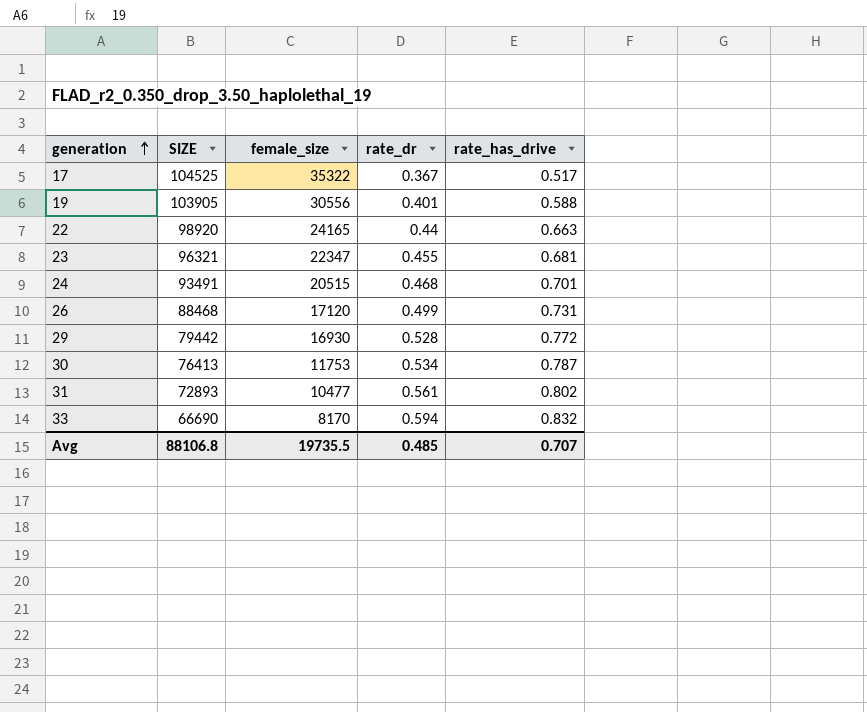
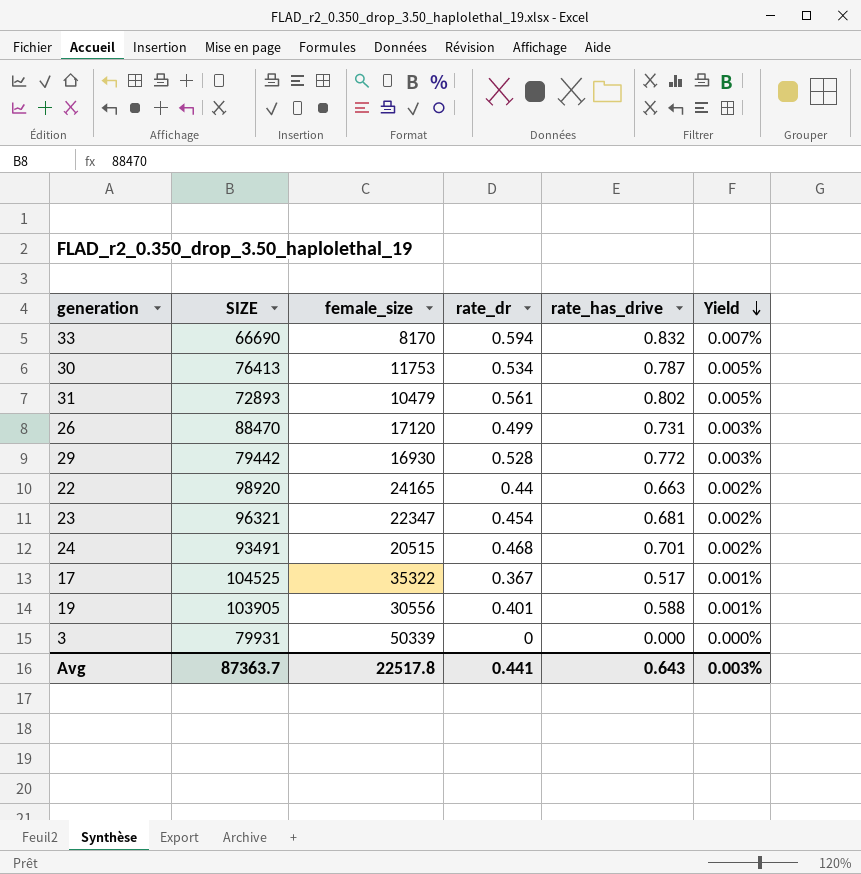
row order: generation ascending -> Yield descending
column Yield | formula: none -> [rate_dr] / [female_size]
31 | female_size: 10477 -> 10479
26 | SIZE: 88468 -> 88470
23 | rate_dr: 0.455 -> 0.454
row 3: none -> 79931 | 50339 | 0 | 0.000 | 0.000%
Avg | SIZE: 88106.8 -> 87363.7
Avg | female_size: 19735.5 -> 22517.8
Avg | rate_dr: 0.485 -> 0.441
Avg | rate_has_drive: 0.707 -> 0.643

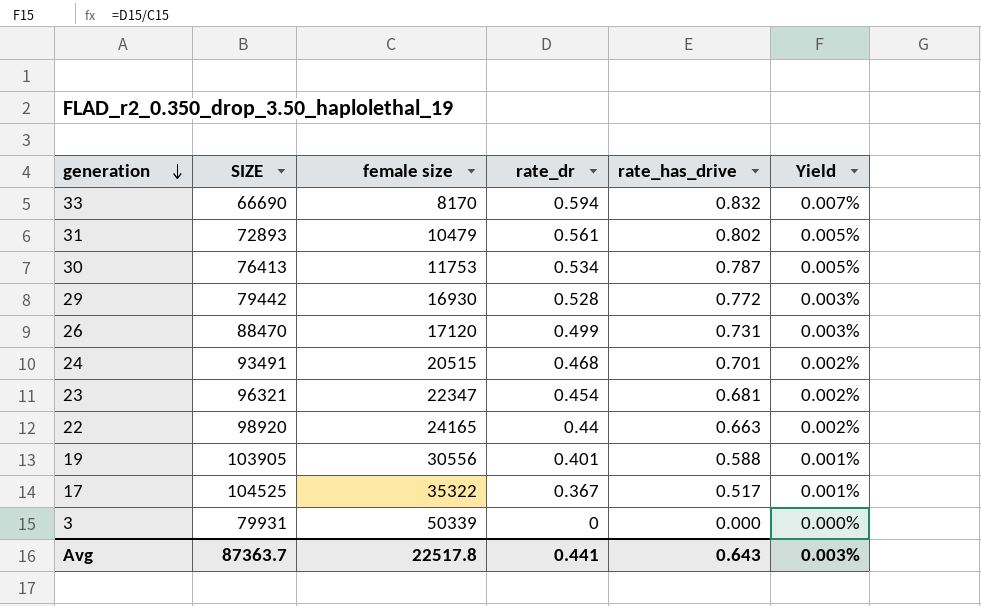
row order: Yield descending -> generation descending
column name: female_size -> female size

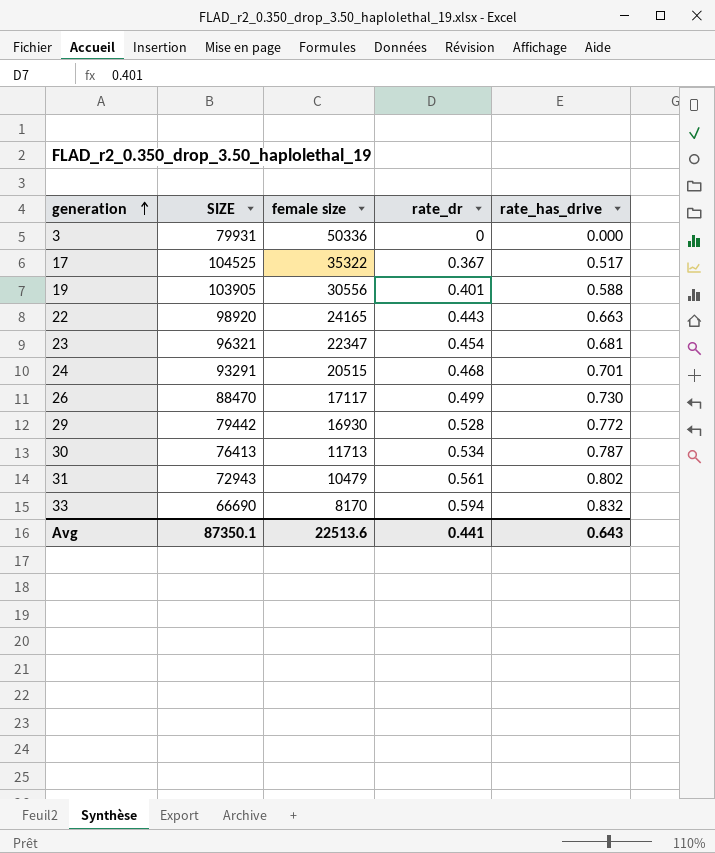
row order: generation descending -> generation ascending
column Yield | formula: [rate_dr] / [female size] -> none
3 | female size: 50339 -> 50336
22 | rate_dr: 0.44 -> 0.443
24 | SIZE: 93491 -> 93291
26 | female size: 17120 -> 17117
26 | rate_has_drive: 0.731 -> 0.730
30 | female size: 11753 -> 11713
31 | SIZE: 72893 -> 72943
Avg | SIZE: 87363.7 -> 87350.1
Avg | female size: 22517.8 -> 22513.6

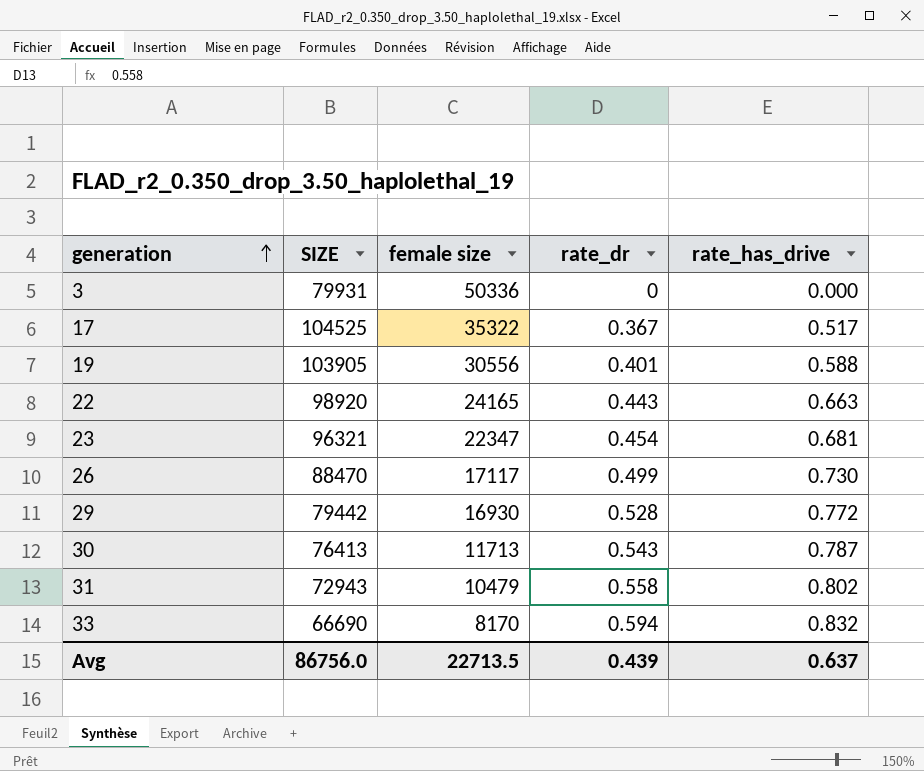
row 24: 93291 | 20515 | 0.468 | 0.701 -> none
30 | rate_dr: 0.534 -> 0.543
31 | rate_dr: 0.561 -> 0.558
Avg | SIZE: 87350.1 -> 86756.0
Avg | female size: 22513.6 -> 22713.5
Avg | rate_dr: 0.441 -> 0.439
Avg | rate_has_drive: 0.643 -> 0.637

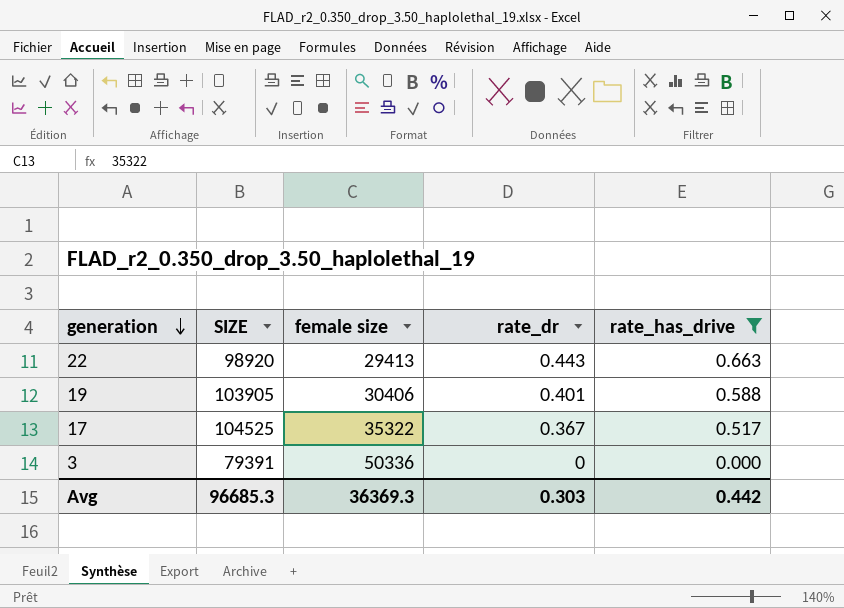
filter: none -> rate_has_drive <= 0.663
row order: generation ascending -> generation descending
22 | female size: 24165 -> 29413
19 | female size: 30556 -> 30406
3 | SIZE: 79931 -> 79391
Avg | SIZE: 86756.0 -> 96685.3
Avg | female size: 22713.5 -> 36369.3
Avg | rate_dr: 0.439 -> 0.303
Avg | rate_has_drive: 0.637 -> 0.442

